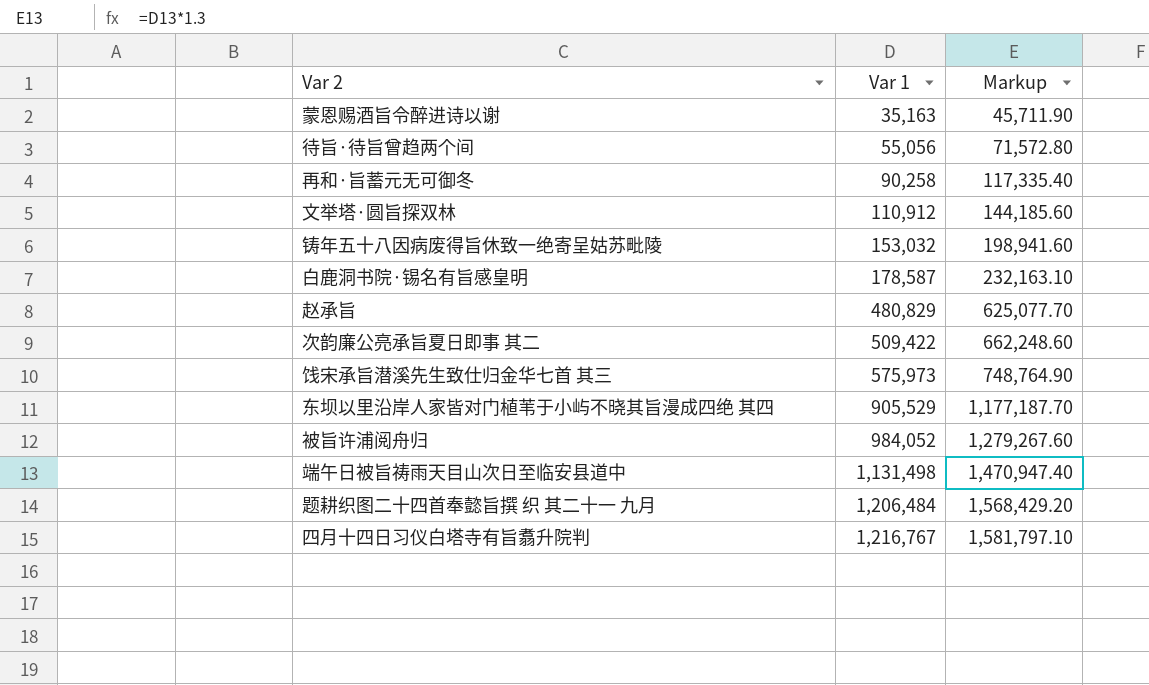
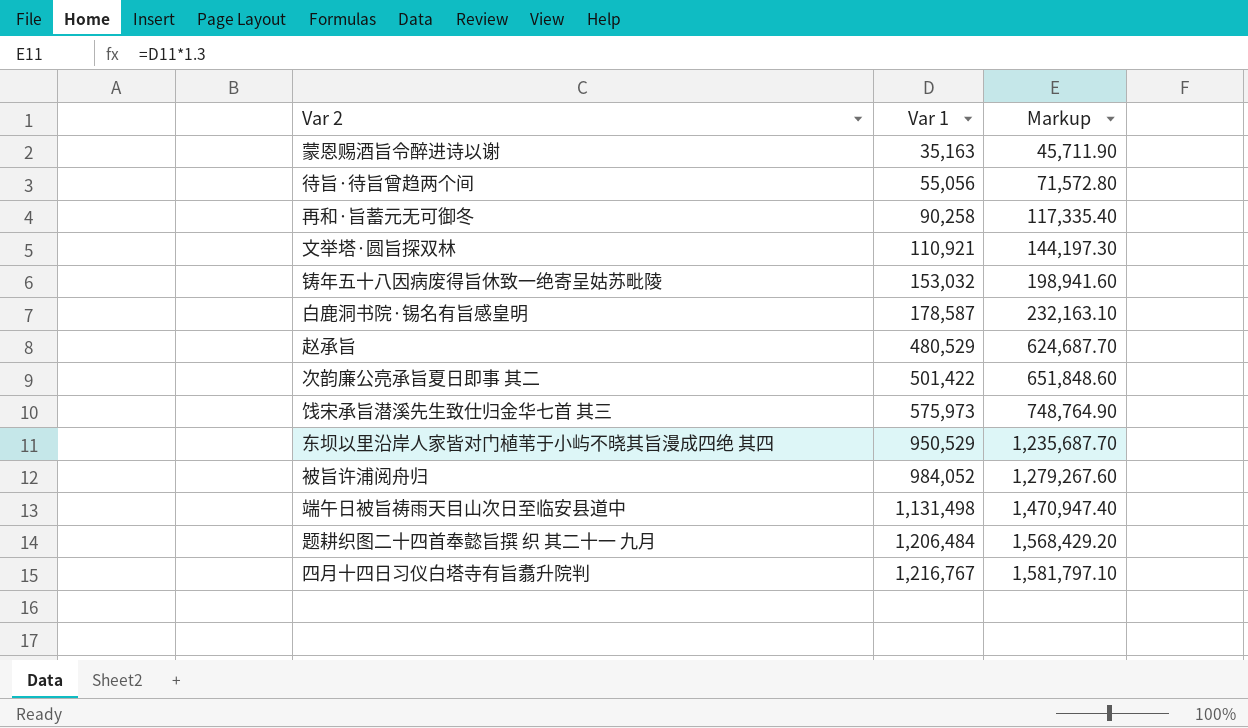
文举塔·圆旨探双林 | Var 1: 110,912 -> 110,921
文举塔·圆旨探双林 | Markup: 144,185.60 -> 144,197.30
赵承旨 | Var 1: 480,829 -> 480,529
赵承旨 | Markup: 625,077.70 -> 624,687.70
次韵廉公亮承旨夏日即事 其二 | Var 1: 509,422 -> 501,422
次韵廉公亮承旨夏日即事 其二 | Markup: 662,248.60 -> 651,848.60
东坝以里沿岸人家皆对门植苇于小屿不晓其旨漫成四绝 其四 | Var 1: 905,529 -> 950,529
东坝以里沿岸人家皆对门植苇于小屿不晓其旨漫成四绝 其四 | Markup: 1,177,187.70 -> 1,235,687.70

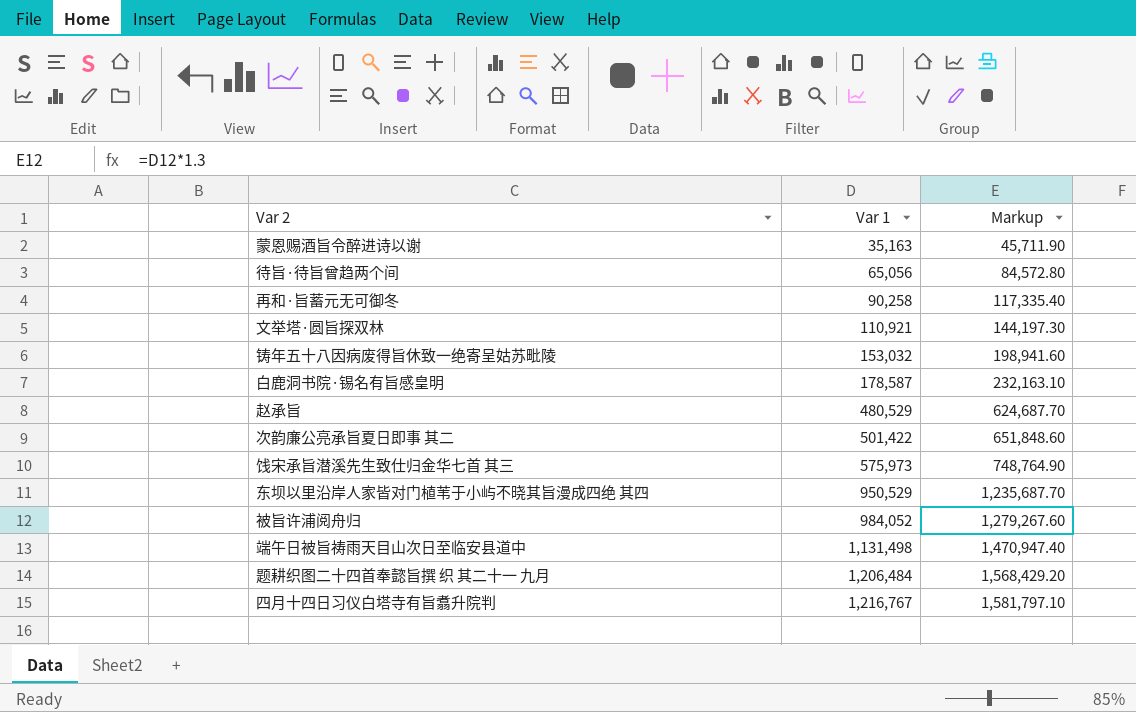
待旨·待旨曾趋两个间 | Var 1: 55,056 -> 65,056
待旨·待旨曾趋两个间 | Markup: 71,572.80 -> 84,572.80

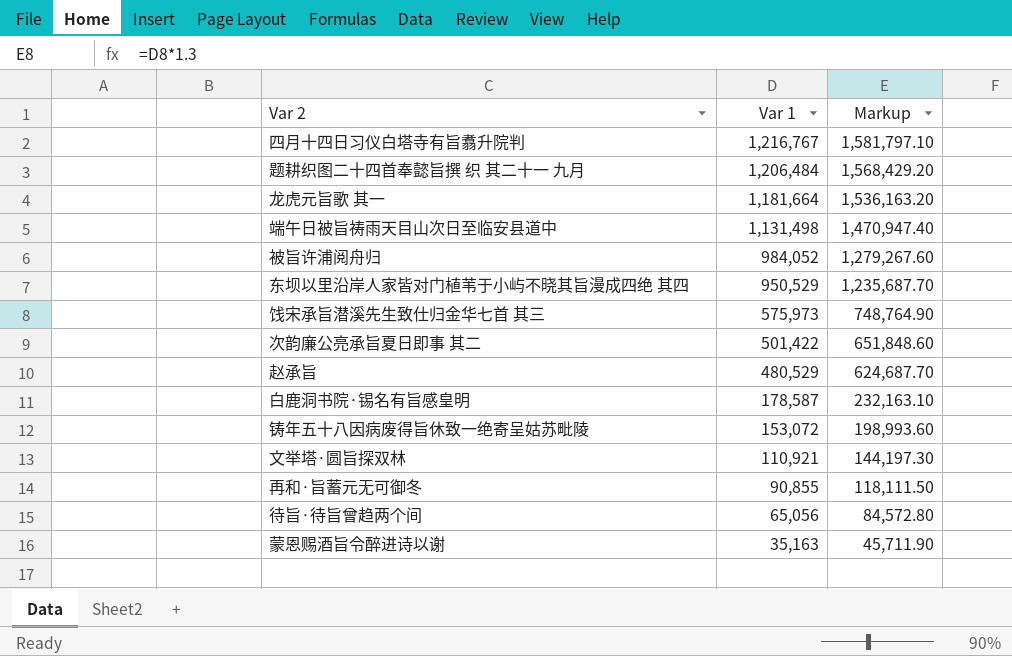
row order: Var 1 ascending -> Var 1 descending
row 龙虎元旨歌 其一: none -> 1,181,664 | 1,536,163.20
铸年五十八因病废得旨休致一绝寄呈姑苏毗陵 | Var 1: 153,032 -> 153,072
铸年五十八因病废得旨休致一绝寄呈姑苏毗陵 | Markup: 198,941.60 -> 198,993.60
再和·旨蓄元无可御冬 | Var 1: 90,258 -> 90,855
再和·旨蓄元无可御冬 | Markup: 117,335.40 -> 118,111.50

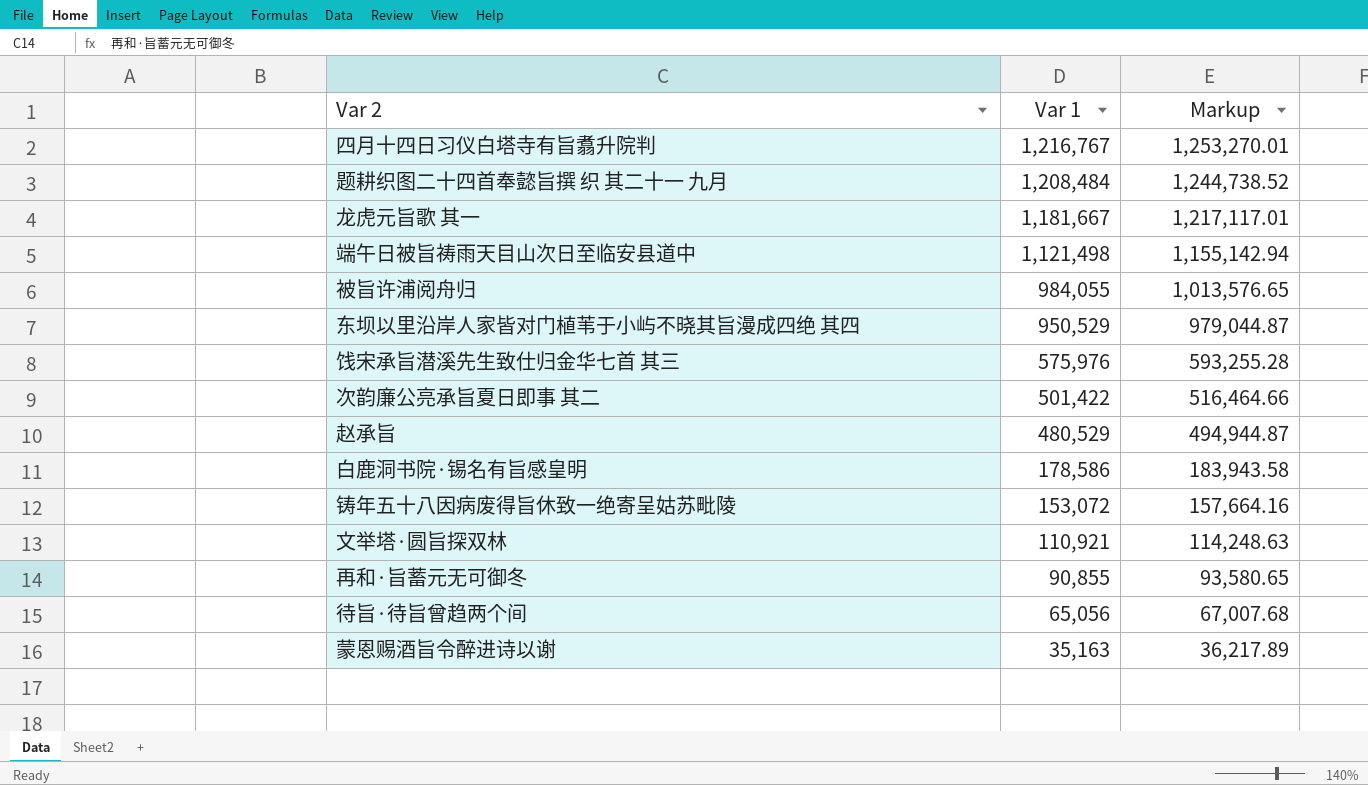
column Markup | formula: [Var 1] * 1.3 -> [Var 1] * 1.03
题耕织图二十四首奉懿旨撰 织 其二十一 九月 | Var 1: 1,206,484 -> 1,208,484
龙虎元旨歌 其一 | Var 1: 1,181,664 -> 1,181,667
端午日被旨祷雨天目山次日至临安县道中 | Var 1: 1,131,498 -> 1,121,498
被旨许浦阅舟归 | Var 1: 984,052 -> 984,055
饯宋承旨潜溪先生致仕归金华七首 其三 | Var 1: 575,973 -> 575,976
白鹿洞书院·锡名有旨感皇明 | Var 1: 178,587 -> 178,586

